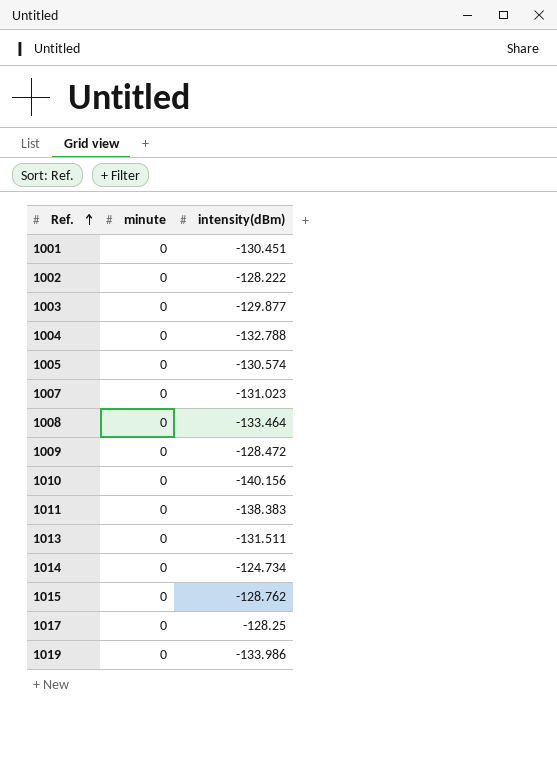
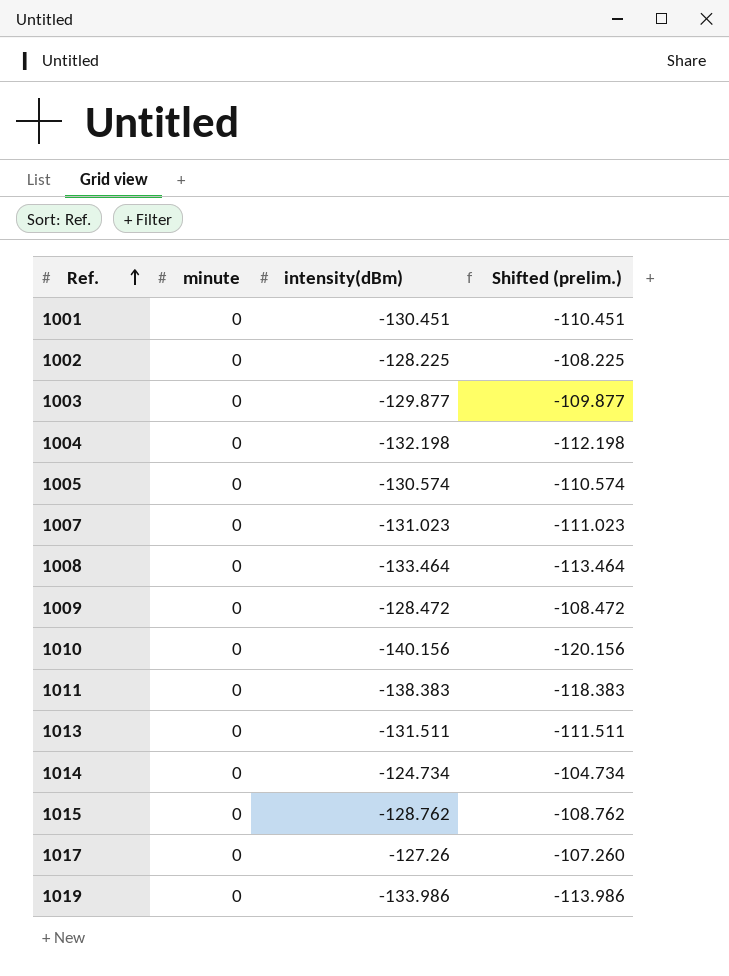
column Shifted (prelim.) | formula: none -> [intensity(dBm)] + 20
1002 | intensity(dBm): -128.222 -> -128.225
1004 | intensity(dBm): -132.788 -> -132.198
1017 | intensity(dBm): -128.25 -> -127.26

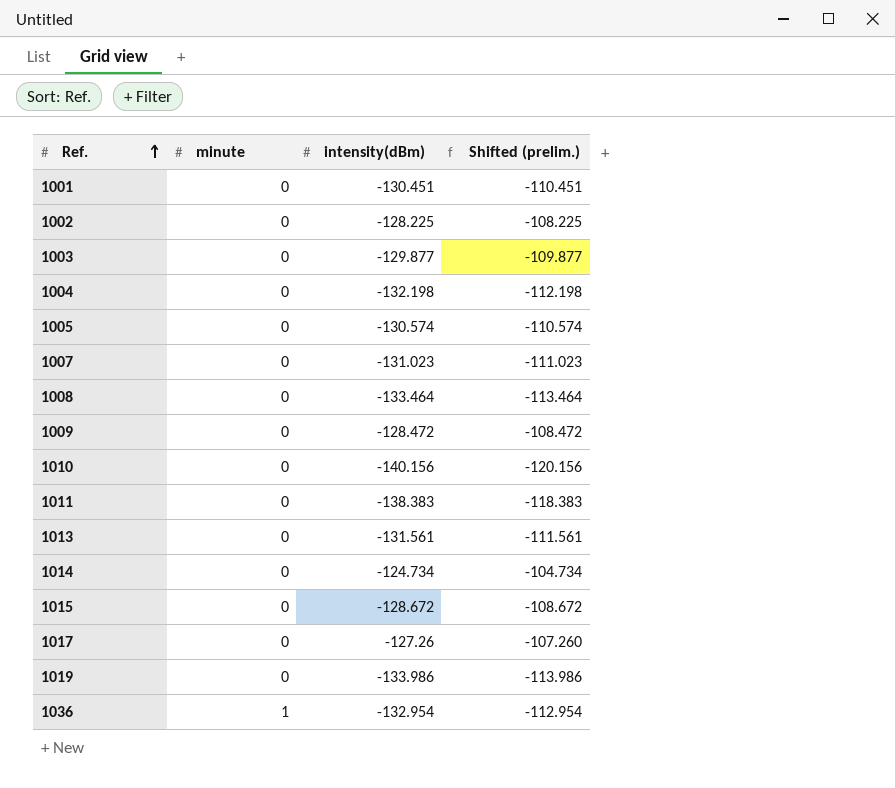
1013 | intensity(dBm): -131.511 -> -131.561
1013 | Shifted (prelim.): -111.511 -> -111.561
1015 | intensity(dBm): -128.762 -> -128.672
1015 | Shifted (prelim.): -108.762 -> -108.672
row 1036: none -> 1 | -132.954 | -112.954

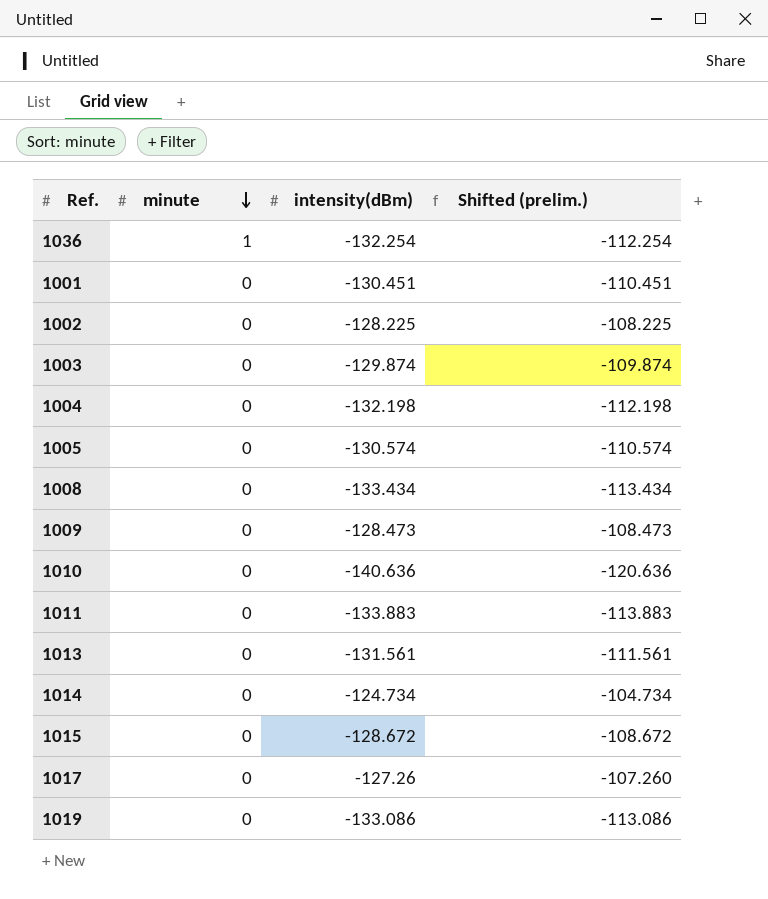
row order: Ref. ascending -> minute descending
row 1007: 0 | -131.023 | -111.023 -> none
1036 | intensity(dBm): -132.954 -> -132.254
1036 | Shifted (prelim.): -112.954 -> -112.254
1003 | intensity(dBm): -129.877 -> -129.874
1003 | Shifted (prelim.): -109.877 -> -109.874
1008 | intensity(dBm): -133.464 -> -133.434
1008 | Shifted (prelim.): -113.464 -> -113.434
1009 | intensity(dBm): -128.472 -> -128.473
1009 | Shifted (prelim.): -108.472 -> -108.473
1010 | intensity(dBm): -140.156 -> -140.636
1010 | Shifted (prelim.): -120.156 -> -120.636
1011 | intensity(dBm): -138.383 -> -133.883
1011 | Shifted (prelim.): -118.383 -> -113.883
1019 | intensity(dBm): -133.986 -> -133.086
1019 | Shifted (prelim.): -113.986 -> -113.086

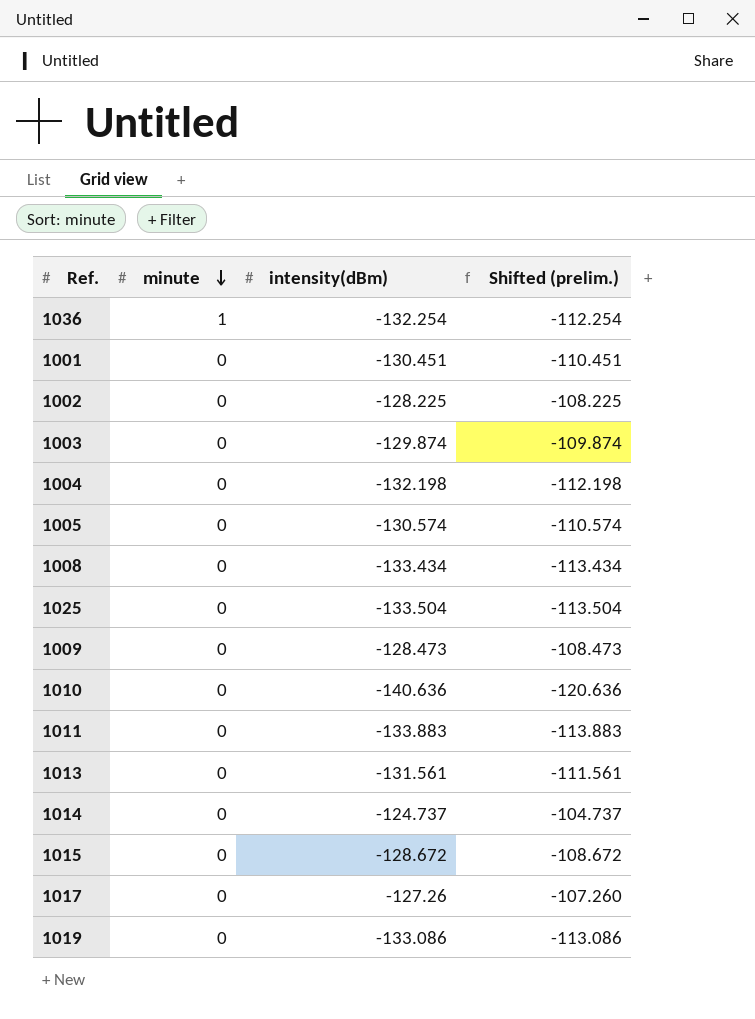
row 1025: none -> 0 | -133.504 | -113.504
1014 | intensity(dBm): -124.734 -> -124.737
1014 | Shifted (prelim.): -104.734 -> -104.737

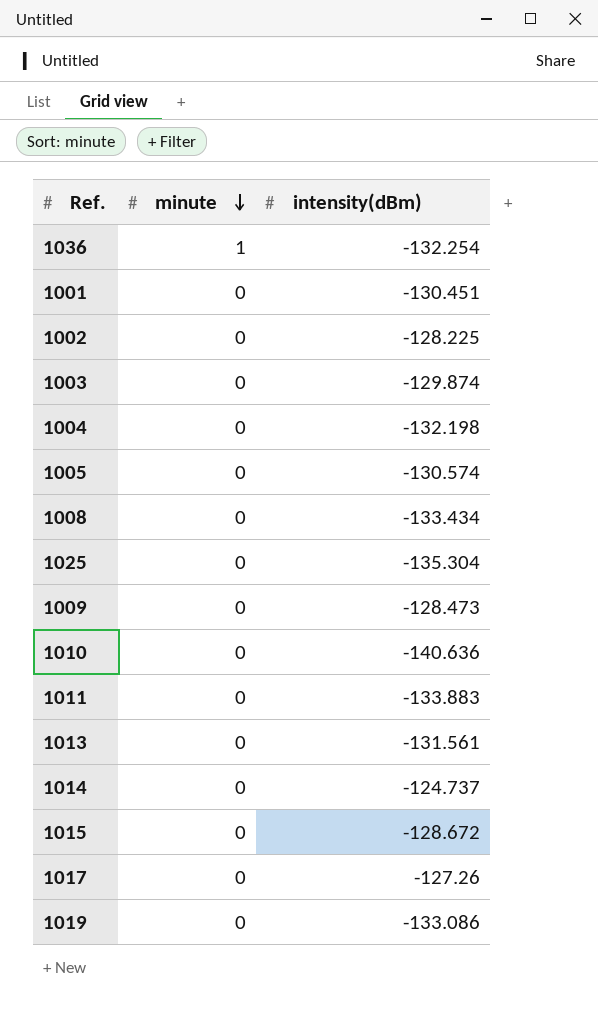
column Shifted (prelim.) | formula: [intensity(dBm)] + 20 -> none
1025 | intensity(dBm): -133.504 -> -135.304

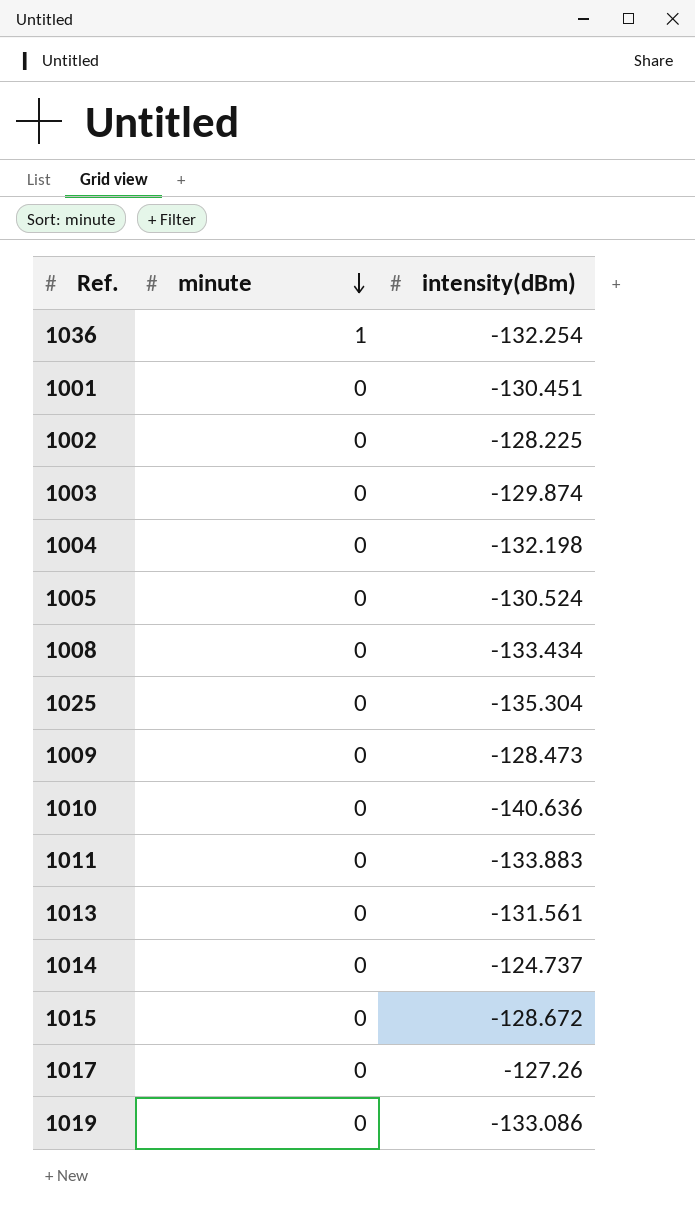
1005 | intensity(dBm): -130.574 -> -130.524

